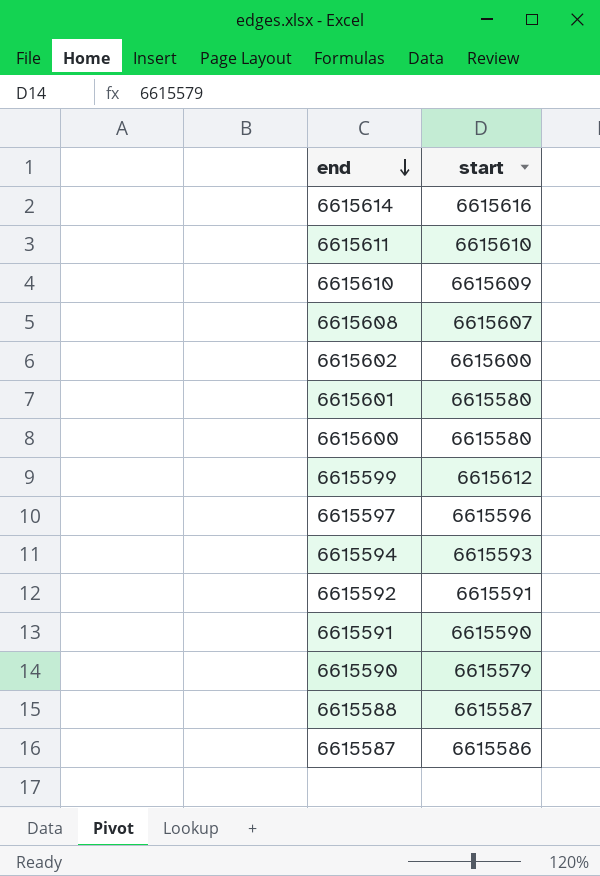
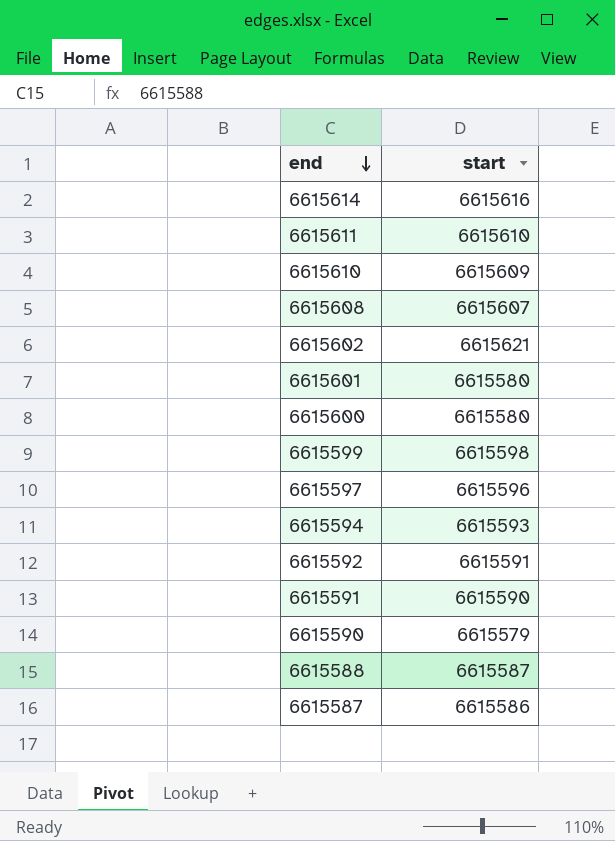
6615602 | start: 6615600 -> 6615621
6615599 | start: 6615612 -> 6615598

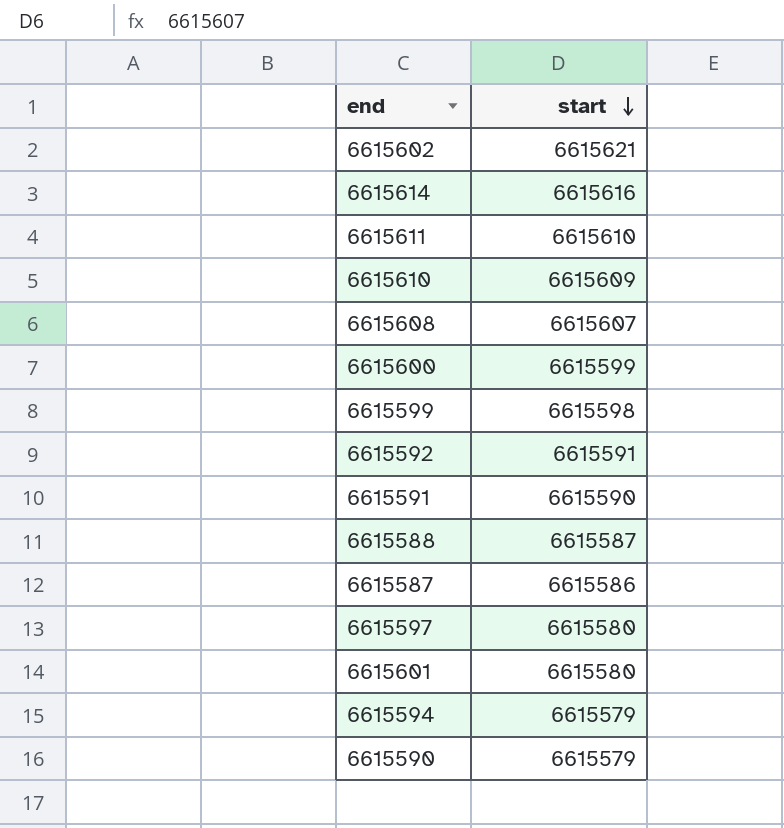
row order: end descending -> start descending
6615600 | start: 6615580 -> 6615599
6615597 | start: 6615596 -> 6615580
6615594 | start: 6615593 -> 6615579

